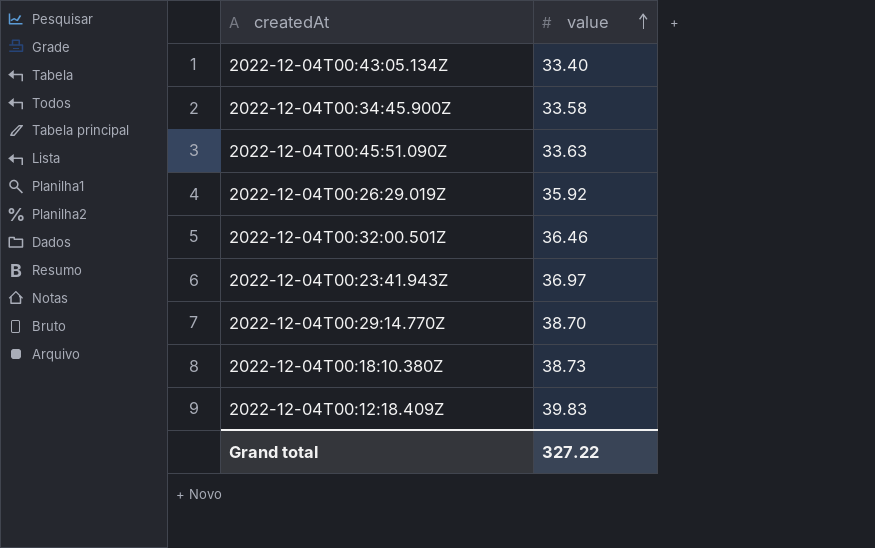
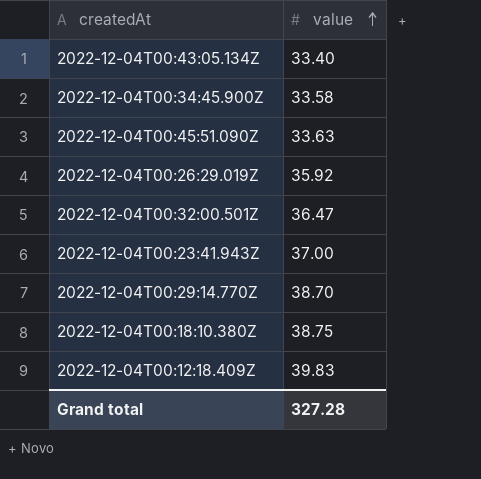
2022-12-04T00:32:00.501Z | value: 36.46 -> 36.47
2022-12-04T00:23:41.943Z | value: 36.97 -> 37.00
2022-12-04T00:18:10.380Z | value: 38.73 -> 38.75
Grand total | value: 327.22 -> 327.28

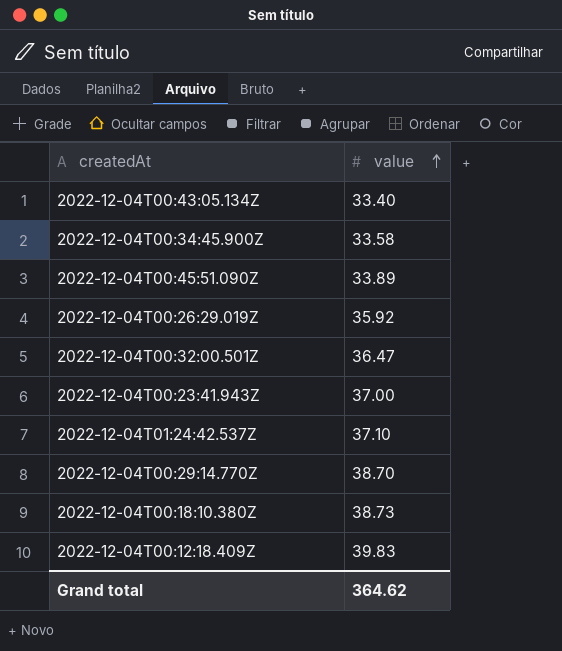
2022-12-04T00:45:51.090Z | value: 33.63 -> 33.89
row 2022-12-04T01:24:42.537Z: none -> 37.10
2022-12-04T00:18:10.380Z | value: 38.75 -> 38.73
Grand total | value: 327.28 -> 364.62

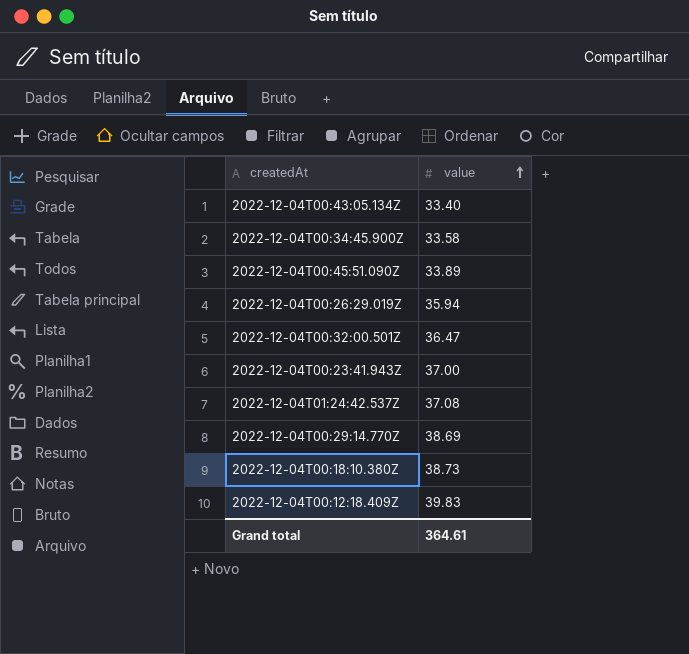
2022-12-04T00:26:29.019Z | value: 35.92 -> 35.94
2022-12-04T01:24:42.537Z | value: 37.10 -> 37.08
2022-12-04T00:29:14.770Z | value: 38.70 -> 38.69
Grand total | value: 364.62 -> 364.61

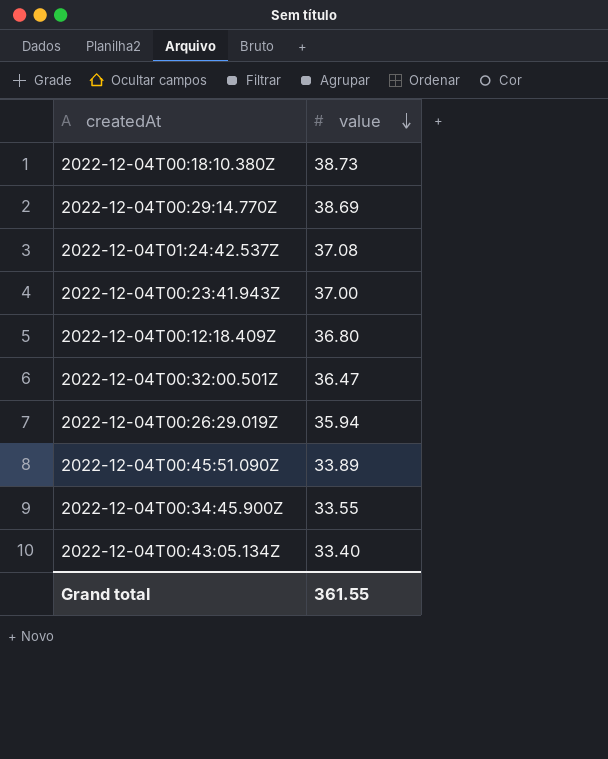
row order: value ascending -> value descending
2022-12-04T00:12:18.409Z | value: 39.83 -> 36.80
2022-12-04T00:34:45.900Z | value: 33.58 -> 33.55
Grand total | value: 364.61 -> 361.55

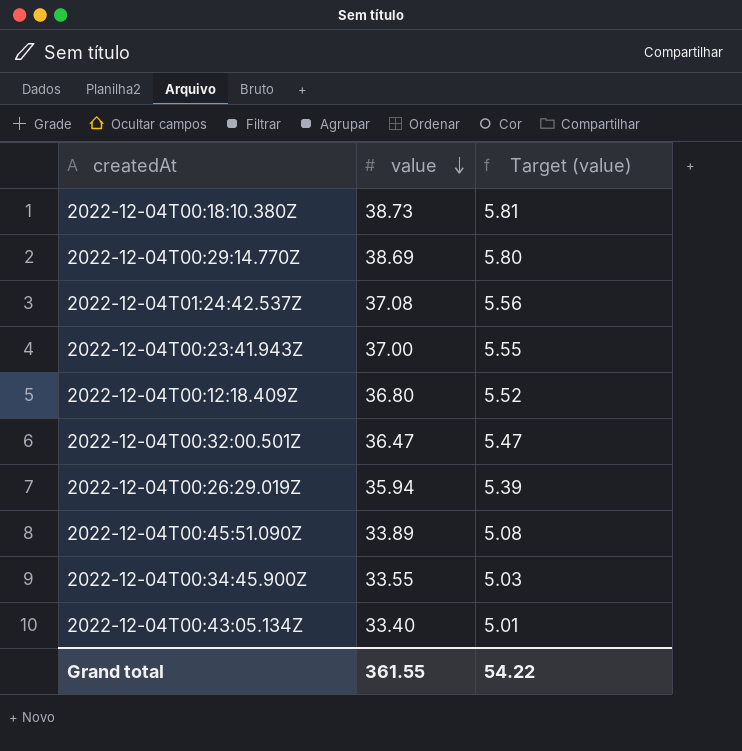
column Target (value) | formula: none -> [value] * 0.15

